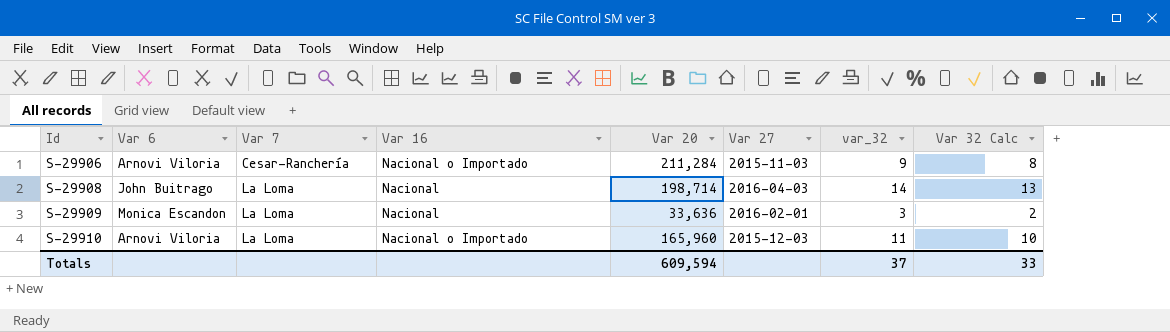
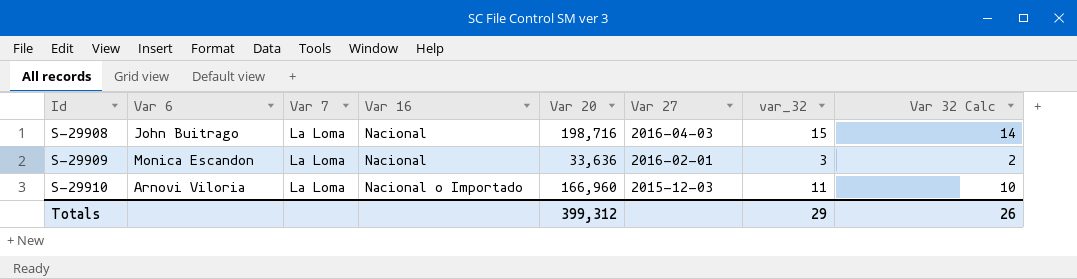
row S-29906: Arnovi Viloria | Cesar-Ranchería | Nacional o Importado | 211,284 | 2015-11-03 | 9 | 8 -> none
S-29908 | Var 20: 198,714 -> 198,716
S-29908 | var_32: 14 -> 15
S-29908 | Var 32 Calc: 13 -> 14
S-29910 | Var 20: 165,960 -> 166,960
Totals | Var 20: 609,594 -> 399,312
Totals | var_32: 37 -> 29
Totals | Var 32 Calc: 33 -> 26

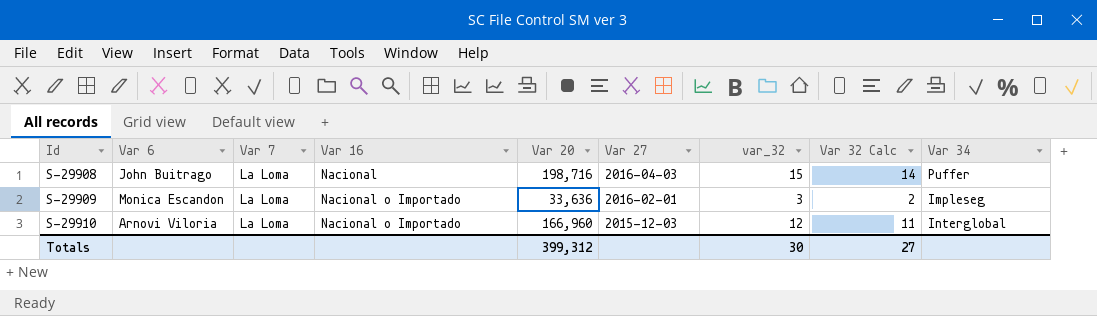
column Var 34 | position: none -> 9
S-29909 | Var 16: Nacional -> Nacional o Importado
S-29910 | var_32: 11 -> 12
S-29910 | Var 32 Calc: 10 -> 11
Totals | var_32: 29 -> 30
Totals | Var 32 Calc: 26 -> 27

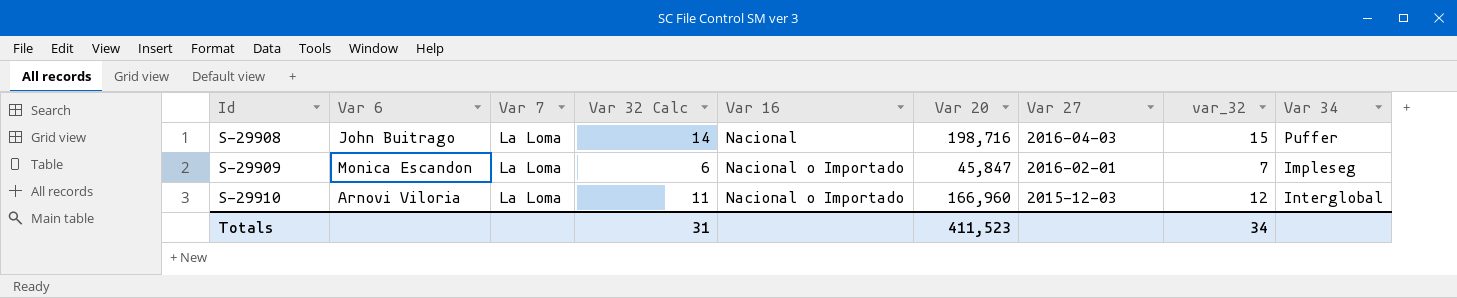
column Var 32 Calc | position: 8 -> 4
S-29909 | Var 32 Calc: 2 -> 6
S-29909 | Var 20: 33,636 -> 45,847
S-29909 | var_32: 3 -> 7
Totals | Var 32 Calc: 27 -> 31
Totals | Var 20: 399,312 -> 411,523
Totals | var_32: 30 -> 34

